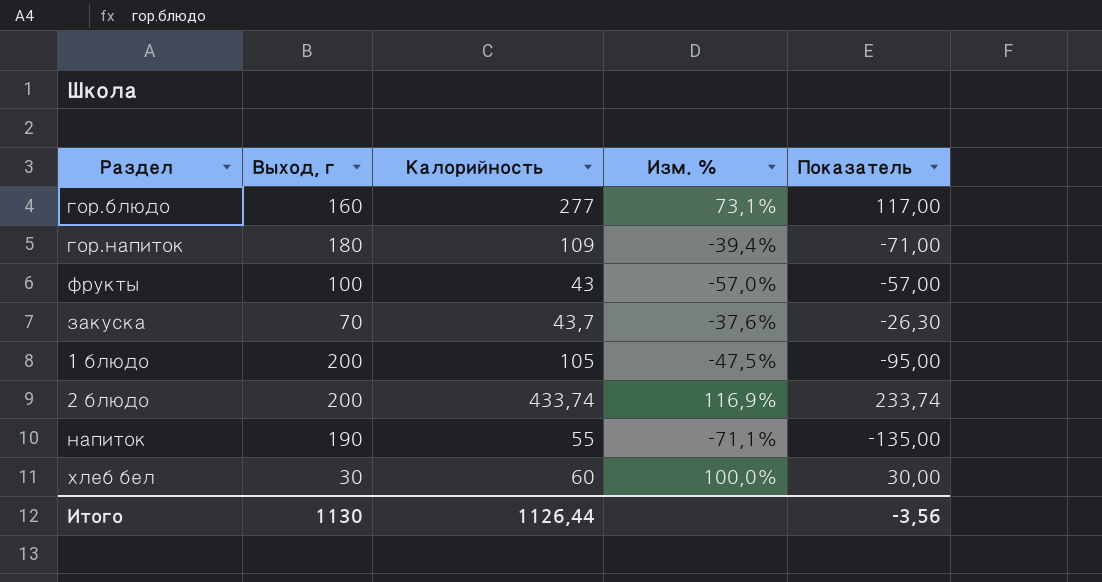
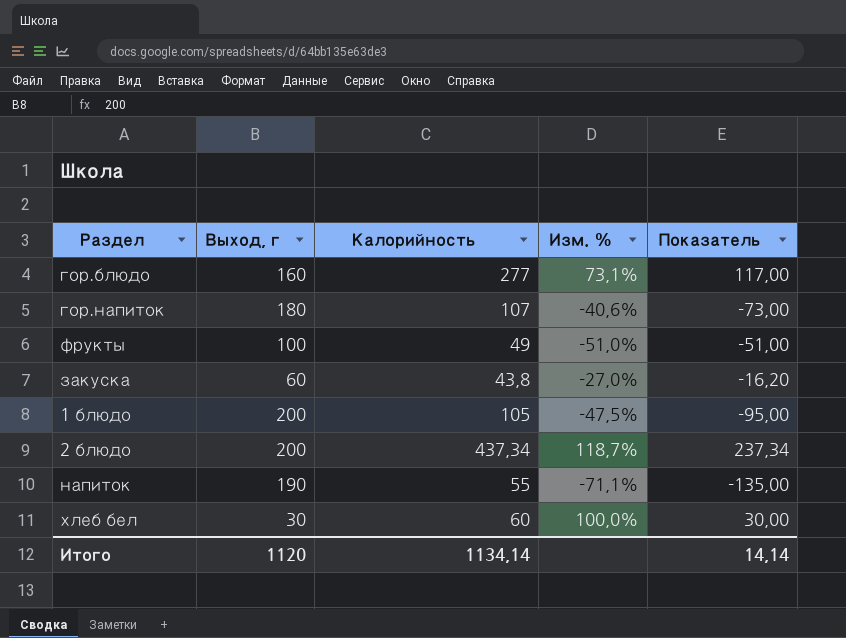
гор.напиток | Калорийность: 109 -> 107
гор.напиток | Изм. %: -39,4% -> -40,6%
гор.напиток | Показатель: -71,00 -> -73,00
фрукты | Калорийность: 43 -> 49
фрукты | Изм. %: -57,0% -> -51,0%
фрукты | Показатель: -57,00 -> -51,00
закуска | Выход, г: 70 -> 60
закуска | Калорийность: 43,7 -> 43,8
закуска | Изм. %: -37,6% -> -27,0%
закуска | Показатель: -26,30 -> -16,20
2 блюдо | Калорийность: 433,74 -> 437,34
2 блюдо | Изм. %: 116,9% -> 118,7%
2 блюдо | Показатель: 233,74 -> 237,34
Итого | Выход, г: 1130 -> 1120
Итого | Калорийность: 1126,44 -> 1134,14
Итого | Показатель: -3,56 -> 14,14

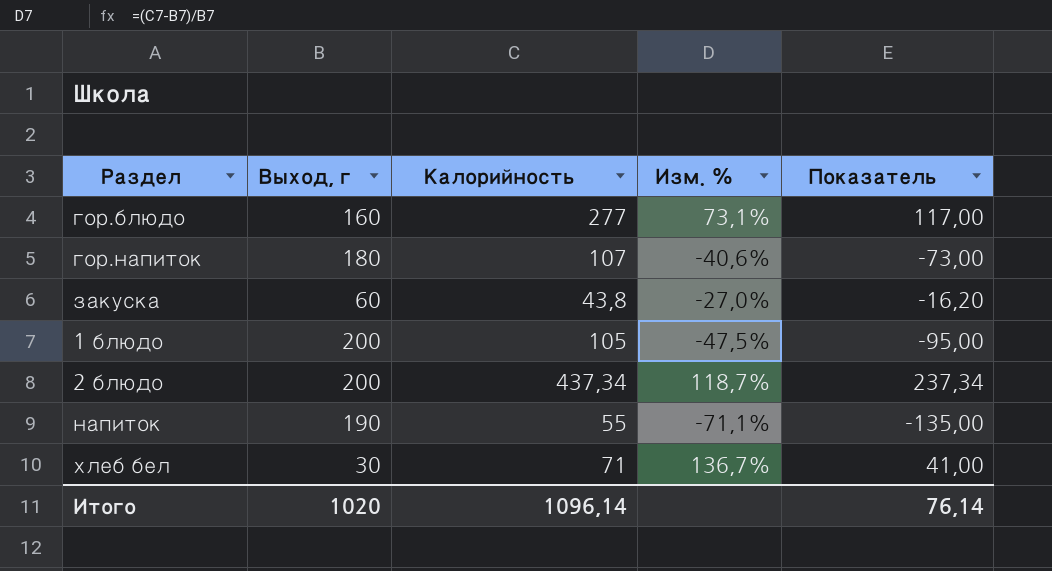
row фрукты: 100 | 49 | -51,0% | -51,00 -> none
хлеб бел | Калорийность: 60 -> 71
хлеб бел | Изм. %: 100,0% -> 136,7%
хлеб бел | Показатель: 30,00 -> 41,00
Итого | Выход, г: 1120 -> 1020
Итого | Калорийность: 1134,14 -> 1096,14
Итого | Показатель: 14,14 -> 76,14

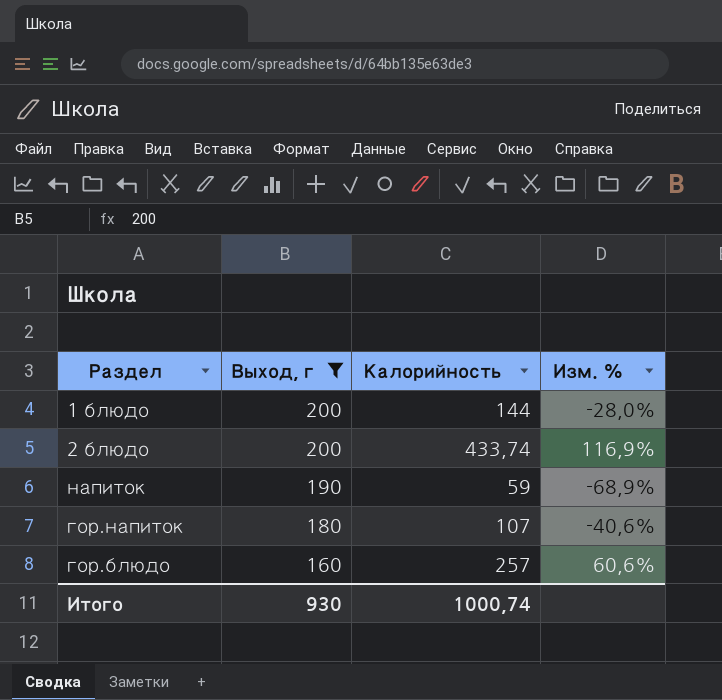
filter: none -> Выход, г >= 160
row order: none -> Выход, г descending
column Показатель | formula: [Калорийность] - [Выход, г] -> none
1 блюдо | Калорийность: 105 -> 144
1 блюдо | Изм. %: -47,5% -> -28,0%
2 блюдо | Калорийность: 437,34 -> 433,74
2 блюдо | Изм. %: 118,7% -> 116,9%
напиток | Калорийность: 55 -> 59
напиток | Изм. %: -71,1% -> -68,9%
гор.блюдо | Калорийность: 277 -> 257
гор.блюдо | Изм. %: 73,1% -> 60,6%
Итого | Выход, г: 1020 -> 930
Итого | Калорийность: 1096,14 -> 1000,74

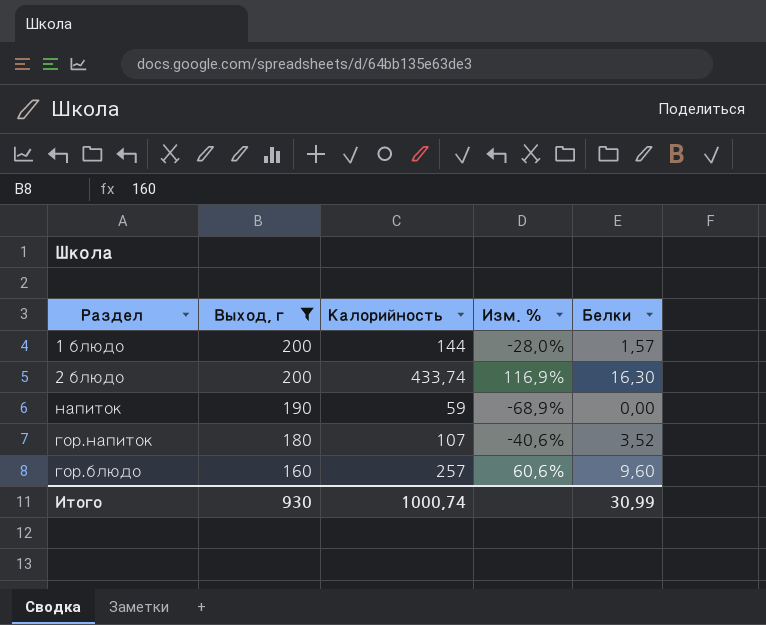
column Белки | position: none -> 5

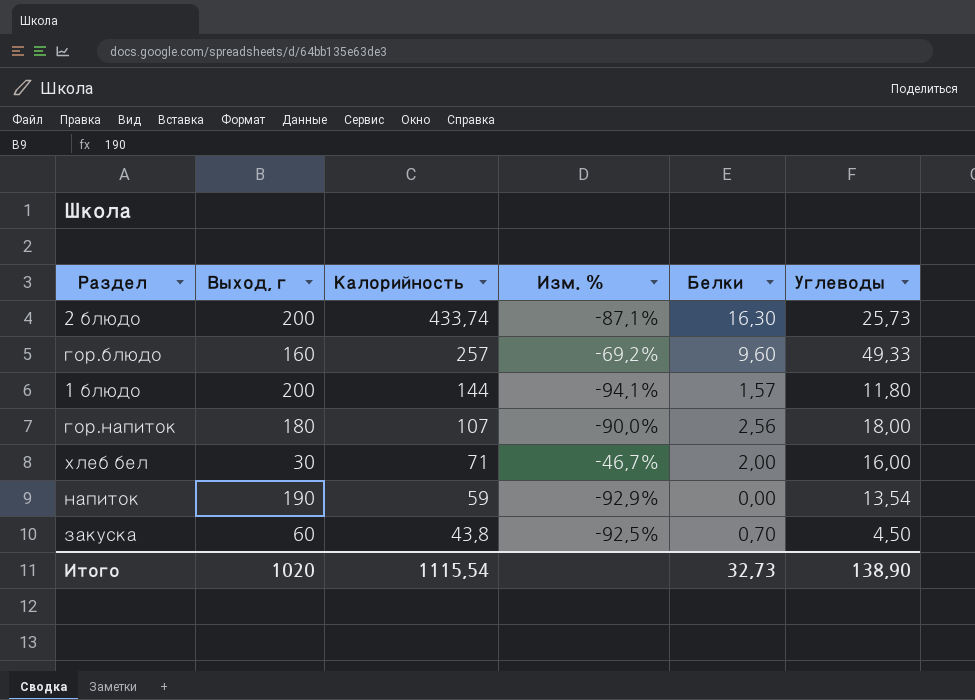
filter: Выход, г >= 160 -> none
row order: Выход, г descending -> Калорийность descending
column Изм. % | formula: ([Калорийность] - [Выход, г]) / [Выход, г] -> ([Углеводы] - [Выход, г]) / [Выход, г]
column Углеводы | position: none -> 6
гор.напиток | Белки: 3,52 -> 2,56
Итого | Выход, г: 930 -> 1020
Итого | Калорийность: 1000,74 -> 1115,54
Итого | Белки: 30,99 -> 32,73

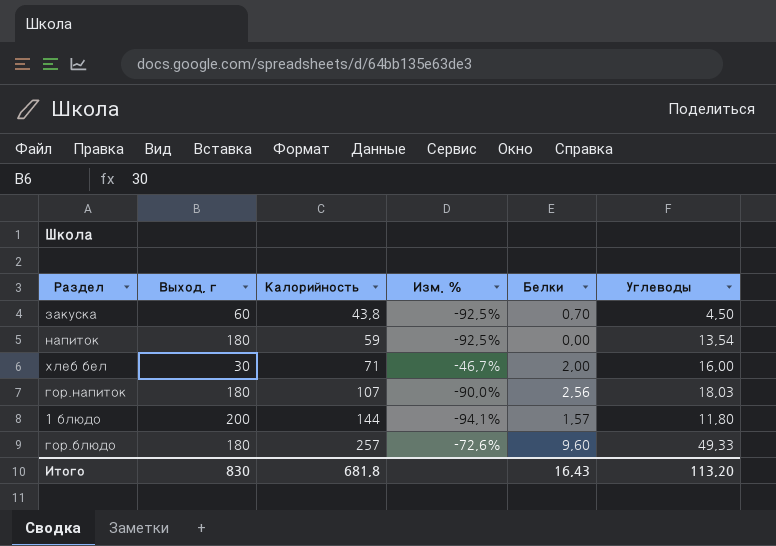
row order: Калорийность descending -> Калорийность ascending
row 2 блюдо: 200 | 433,74 | -87,1% | 16,30 | 25,73 -> none
напиток | Выход, г: 190 -> 180
напиток | Изм. %: -92,9% -> -92,5%
гор.напиток | Углеводы: 18,00 -> 18,03
гор.блюдо | Выход, г: 160 -> 180
гор.блюдо | Изм. %: -69,2% -> -72,6%
Итого | Выход, г: 1020 -> 830
Итого | Калорийность: 1115,54 -> 681,8
Итого | Белки: 32,73 -> 16,43
Итого | Углеводы: 138,90 -> 113,20

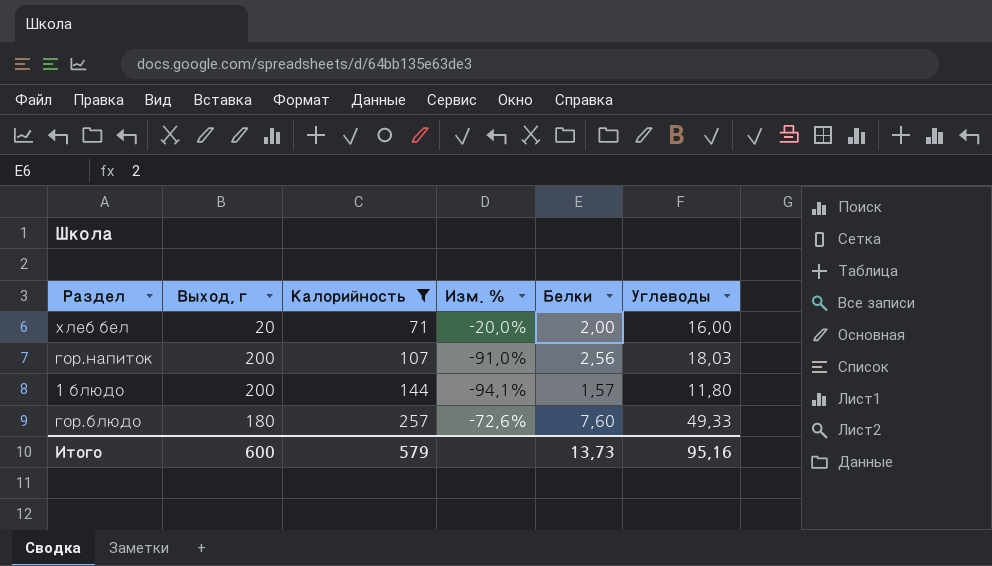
filter: none -> Калорийность >= 71
хлеб бел | Выход, г: 30 -> 20
хлеб бел | Изм. %: -46,7% -> -20,0%
гор.напиток | Выход, г: 180 -> 200
гор.напиток | Изм. %: -90,0% -> -91,0%
гор.блюдо | Белки: 9,60 -> 7,60
Итого | Выход, г: 830 -> 600
Итого | Калорийность: 681,8 -> 579
Итого | Белки: 16,43 -> 13,73
Итого | Углеводы: 113,20 -> 95,16

